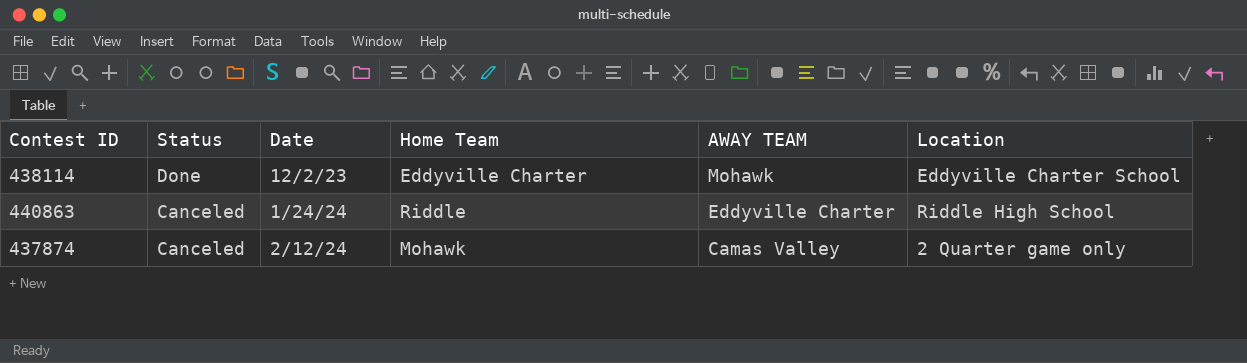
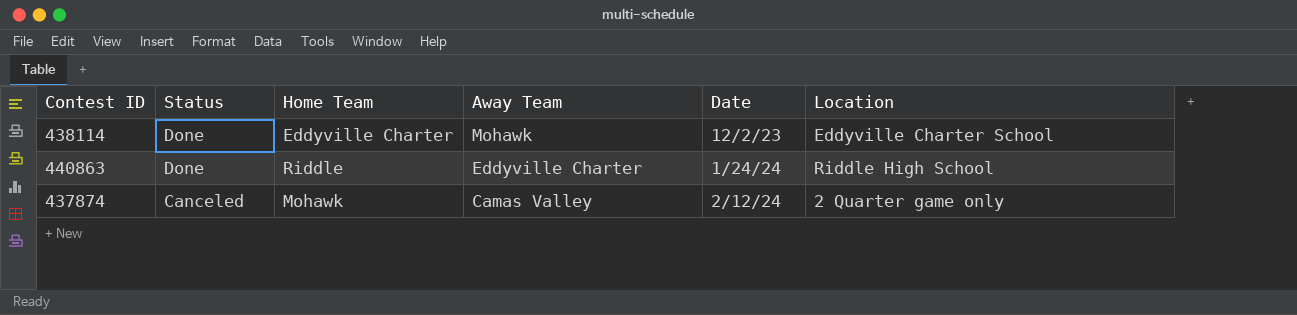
column name: AWAY TEAM -> Away Team
column Date | position: 3 -> 5
440863 | Status: Canceled -> Done

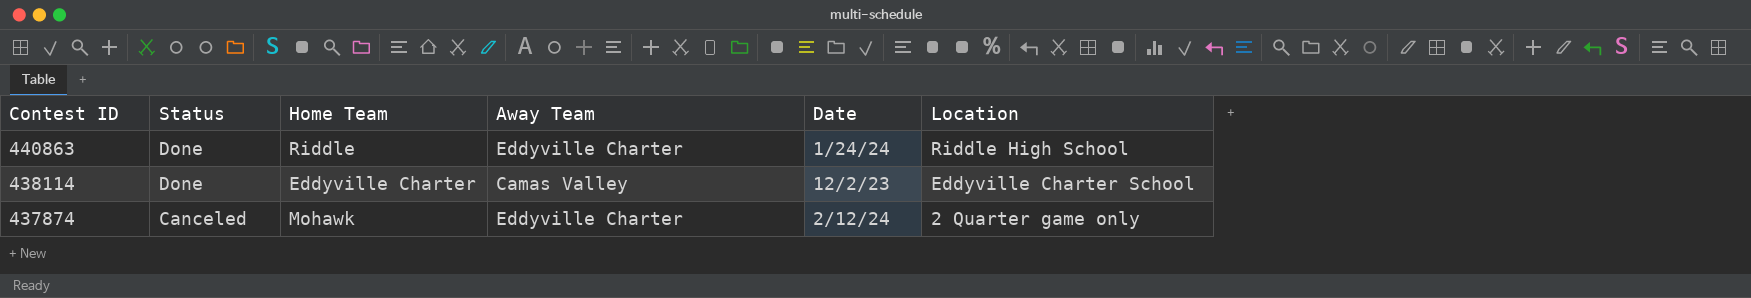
row order: Status descending -> Contest ID descending
438114 | Away Team: Mohawk -> Camas Valley
437874 | Away Team: Camas Valley -> Eddyville Charter

